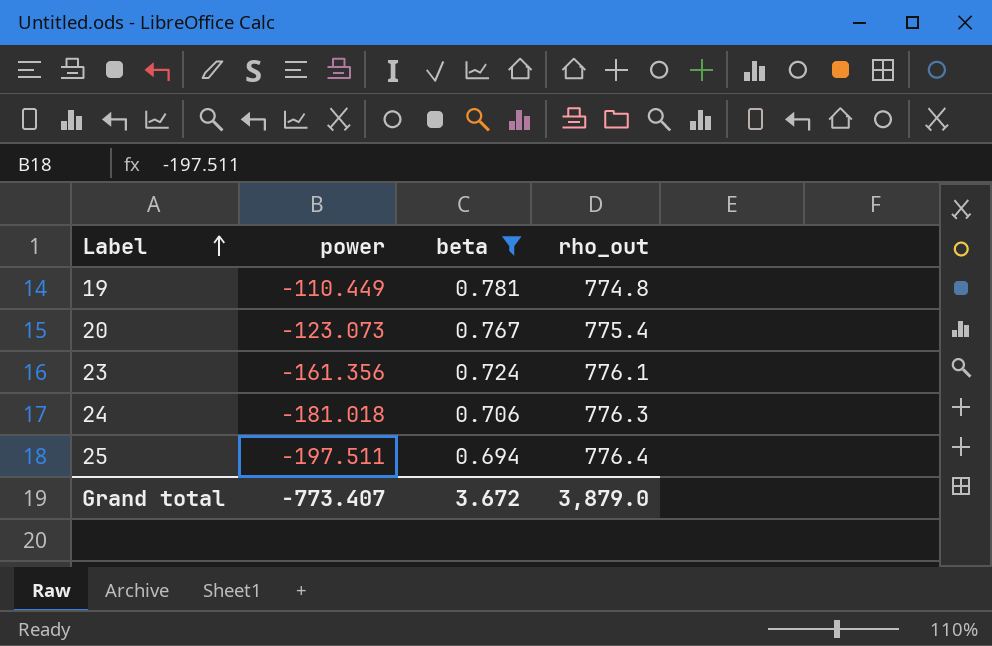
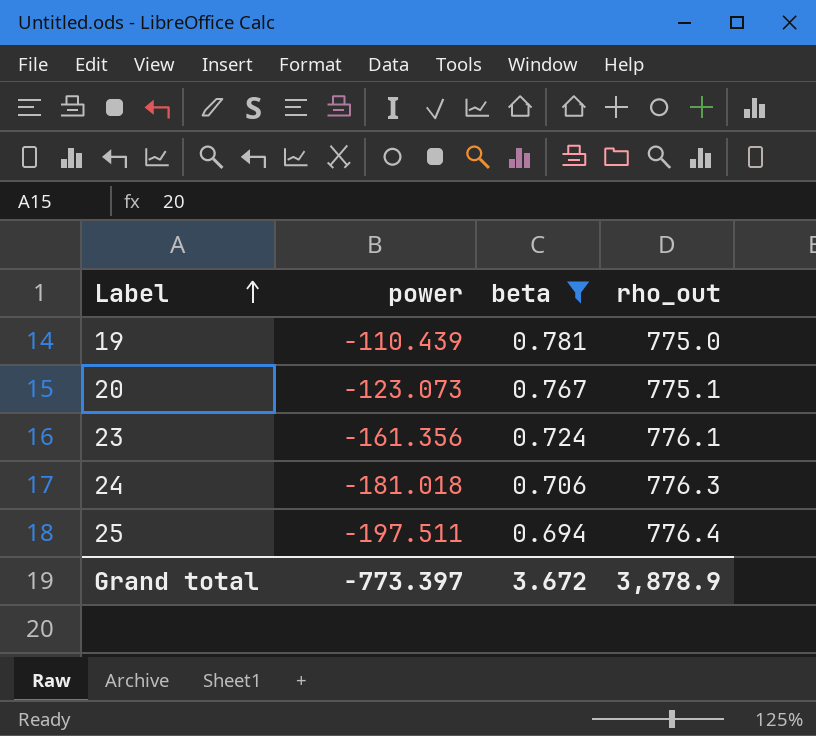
19 | power: -110.449 -> -110.439
19 | rho_out: 774.8 -> 775.0
20 | rho_out: 775.4 -> 775.1
Grand total | power: -773.407 -> -773.397
Grand total | rho_out: 3,879.0 -> 3,878.9

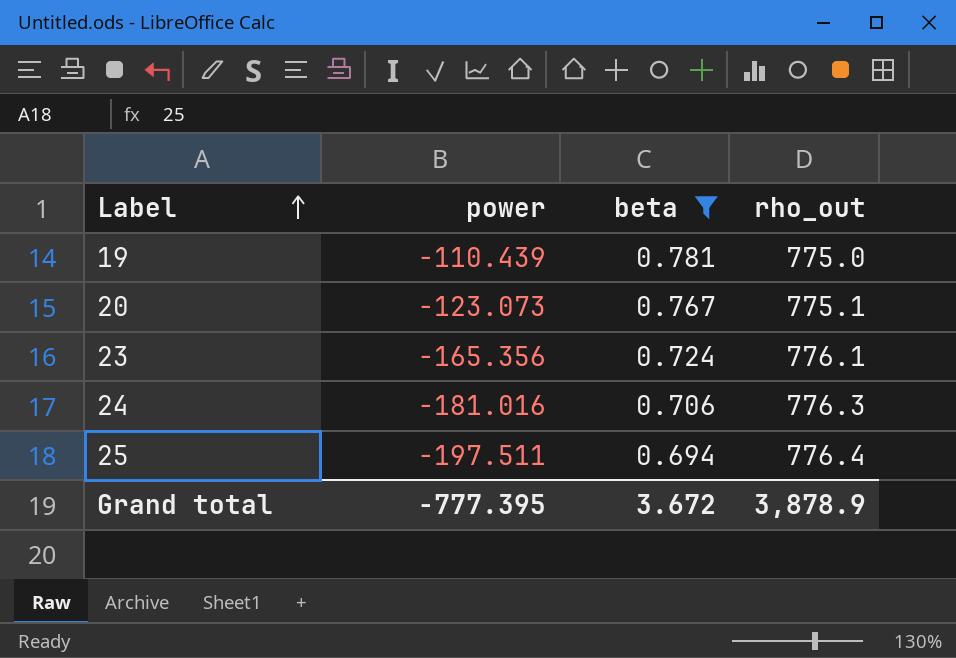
23 | power: -161.356 -> -165.356
24 | power: -181.018 -> -181.016
Grand total | power: -773.397 -> -777.395

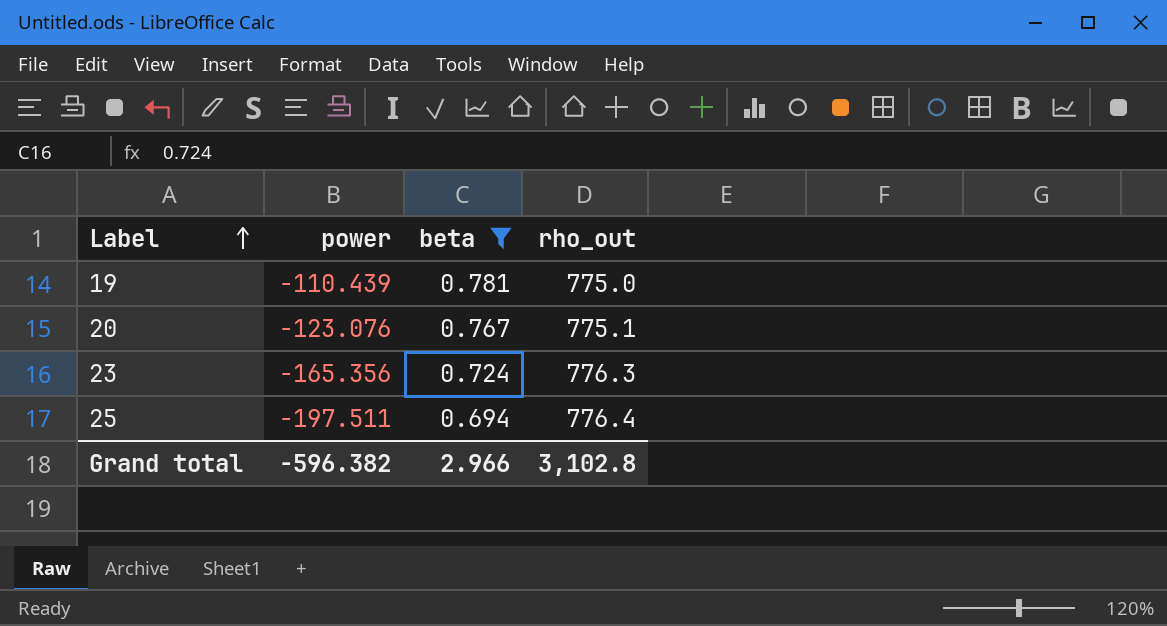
row 24: -181.016 | 0.706 | 776.3 -> none
20 | power: -123.073 -> -123.076
23 | rho_out: 776.1 -> 776.3
Grand total | power: -777.395 -> -596.382
Grand total | beta: 3.672 -> 2.966
Grand total | rho_out: 3,878.9 -> 3,102.8

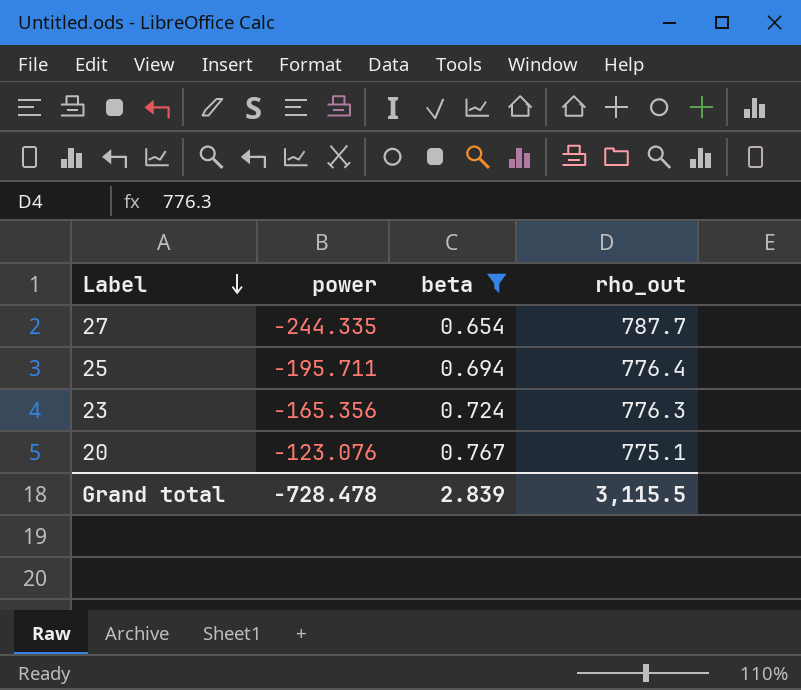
row order: Label ascending -> Label descending
row 19: -110.439 | 0.781 | 775.0 -> none
row 27: none -> -244.335 | 0.654 | 787.7
25 | power: -197.511 -> -195.711
Grand total | power: -596.382 -> -728.478
Grand total | beta: 2.966 -> 2.839
Grand total | rho_out: 3,102.8 -> 3,115.5

